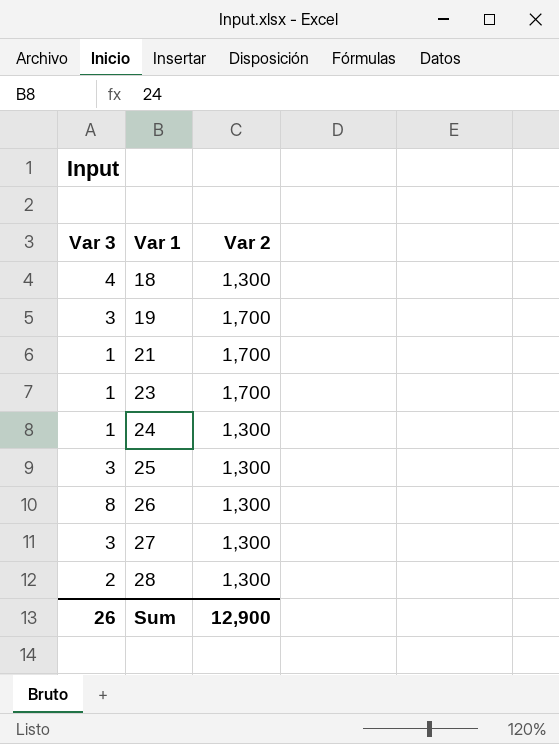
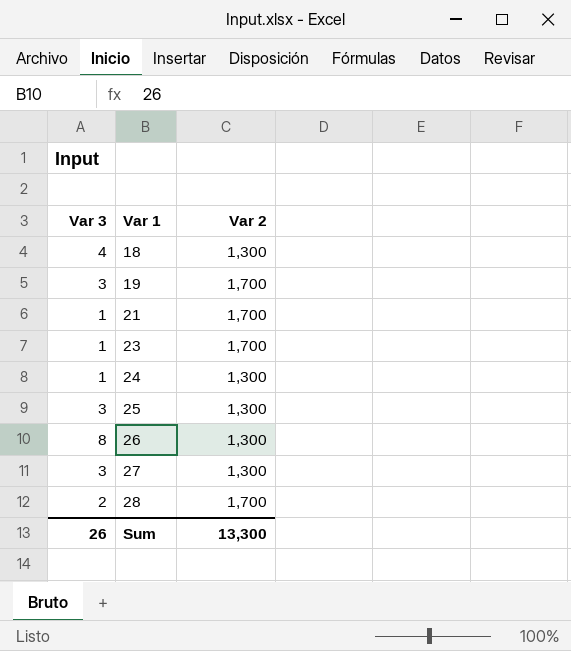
28 | Var 2: 1,300 -> 1,700
Sum | Var 2: 12,900 -> 13,300

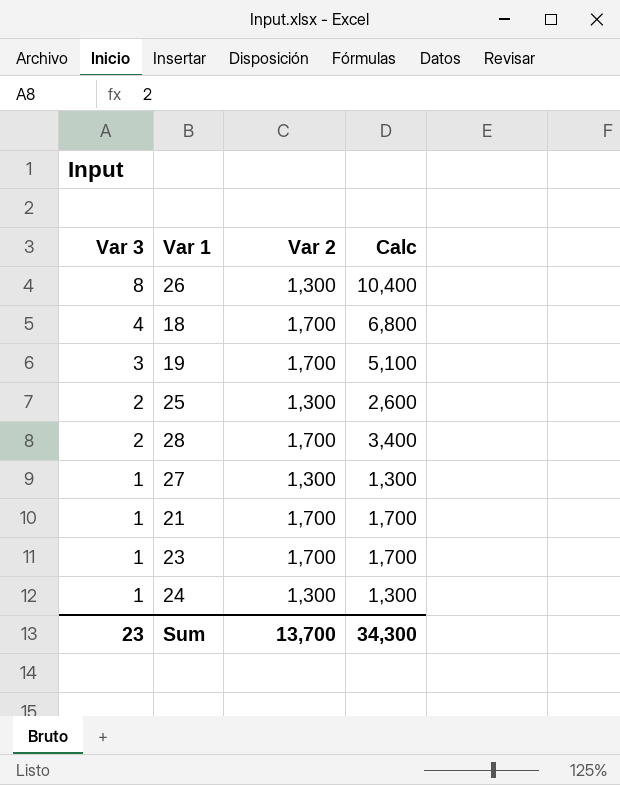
row order: Var 1 ascending -> Var 3 descending
column Calc | formula: none -> [Var 3] * [Var 2]
18 | Var 2: 1,300 -> 1,700
25 | Var 3: 3 -> 2
27 | Var 3: 3 -> 1
Sum | Var 3: 26 -> 23
Sum | Var 2: 13,300 -> 13,700

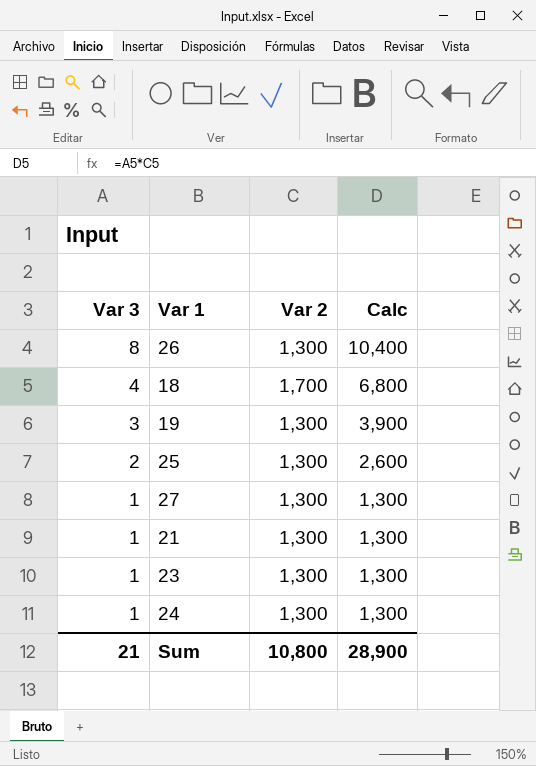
row 28: 2 | 1,700 | 3,400 -> none
19 | Var 2: 1,700 -> 1,300
19 | Calc: 5,100 -> 3,900
21 | Var 2: 1,700 -> 1,300
21 | Calc: 1,700 -> 1,300
23 | Var 2: 1,700 -> 1,300
23 | Calc: 1,700 -> 1,300
Sum | Var 3: 23 -> 21
Sum | Var 2: 13,700 -> 10,800
Sum | Calc: 34,300 -> 28,900

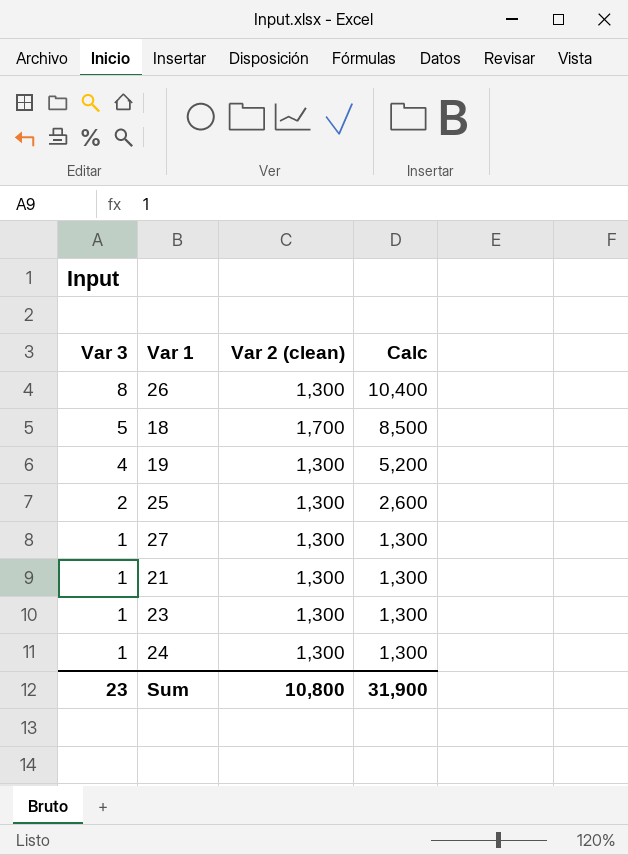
column name: Var 2 -> Var 2 (clean)
18 | Var 3: 4 -> 5
18 | Calc: 6,800 -> 8,500
19 | Var 3: 3 -> 4
19 | Calc: 3,900 -> 5,200
Sum | Var 3: 21 -> 23
Sum | Calc: 28,900 -> 31,900

